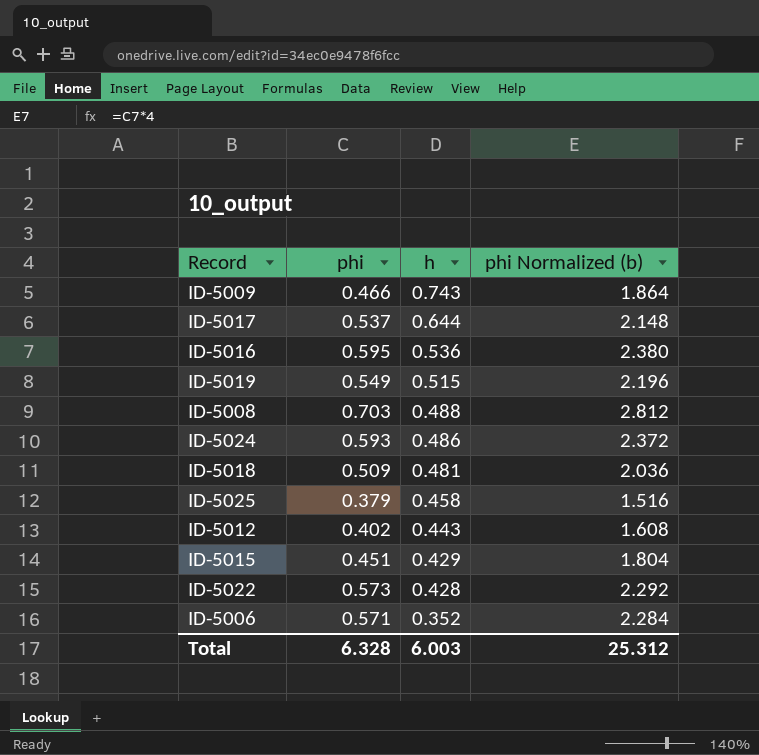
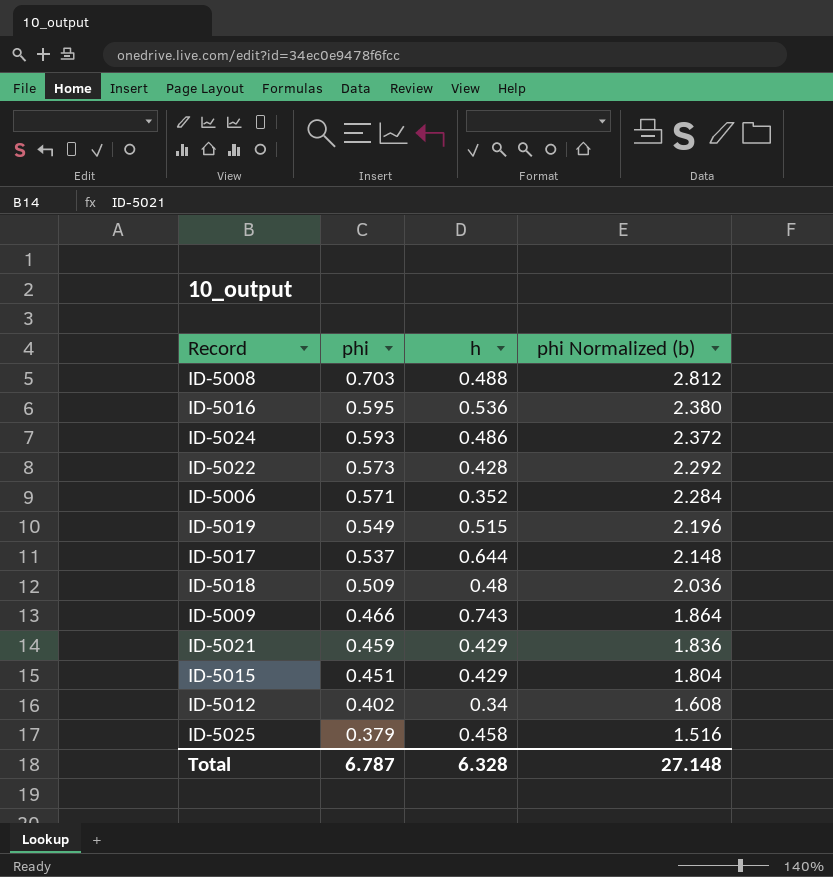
row order: h descending -> phi descending
ID-5018 | h: 0.481 -> 0.48
row ID-5021: none -> 0.459 | 0.429 | 1.836
ID-5012 | h: 0.443 -> 0.34
Total | phi: 6.328 -> 6.787
Total | h: 6.003 -> 6.328
Total | phi Normalized (b): 25.312 -> 27.148

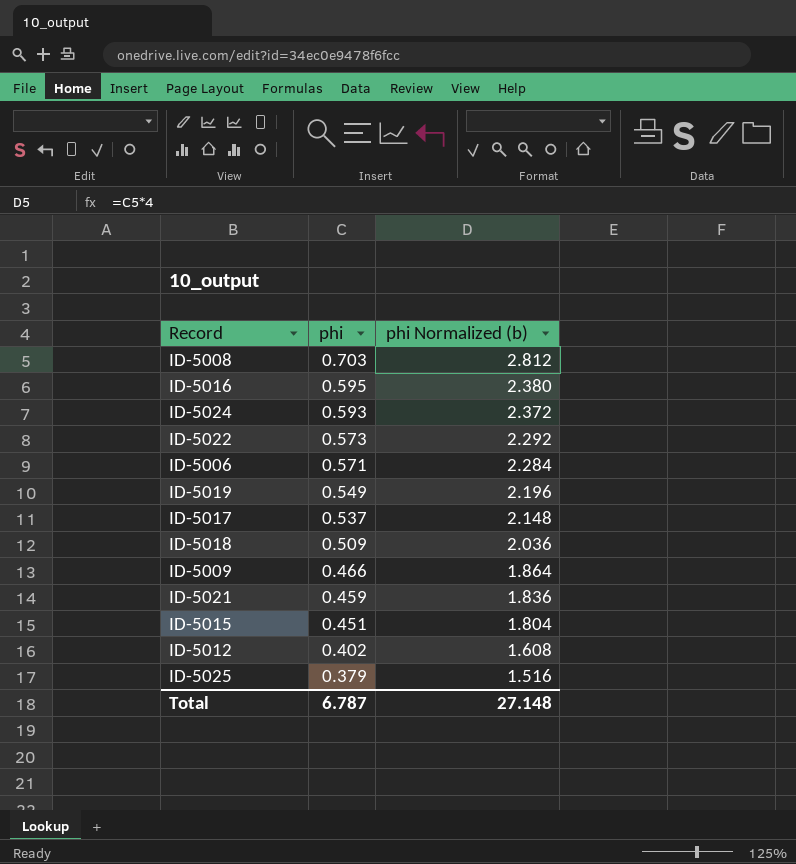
column h | position: 3 -> none

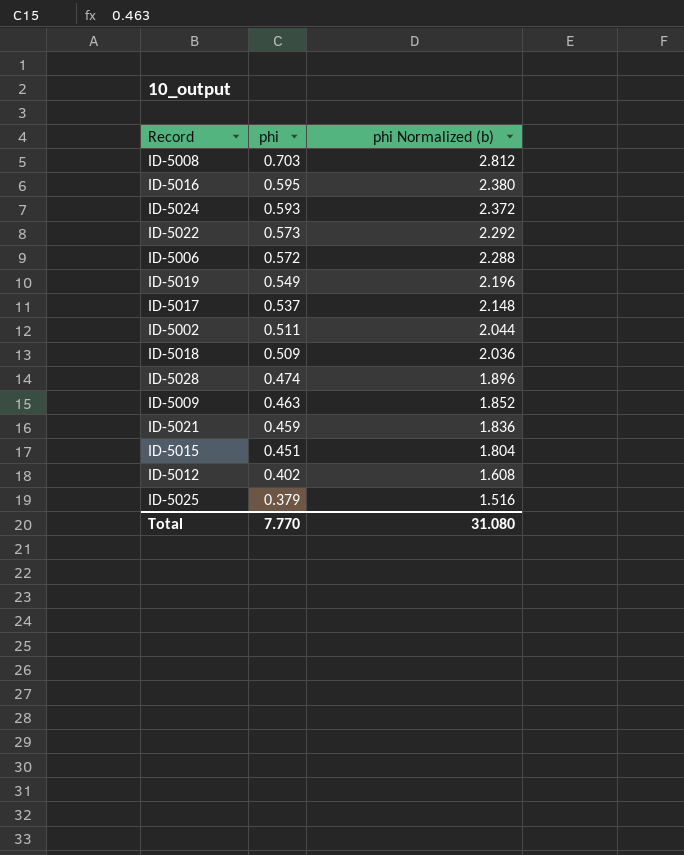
ID-5006 | phi: 0.571 -> 0.572
ID-5006 | phi Normalized (b): 2.284 -> 2.288
row ID-5002: none -> 0.511 | 2.044
row ID-5028: none -> 0.474 | 1.896
ID-5009 | phi: 0.466 -> 0.463
ID-5009 | phi Normalized (b): 1.864 -> 1.852
Total | phi: 6.787 -> 7.770
Total | phi Normalized (b): 27.148 -> 31.080

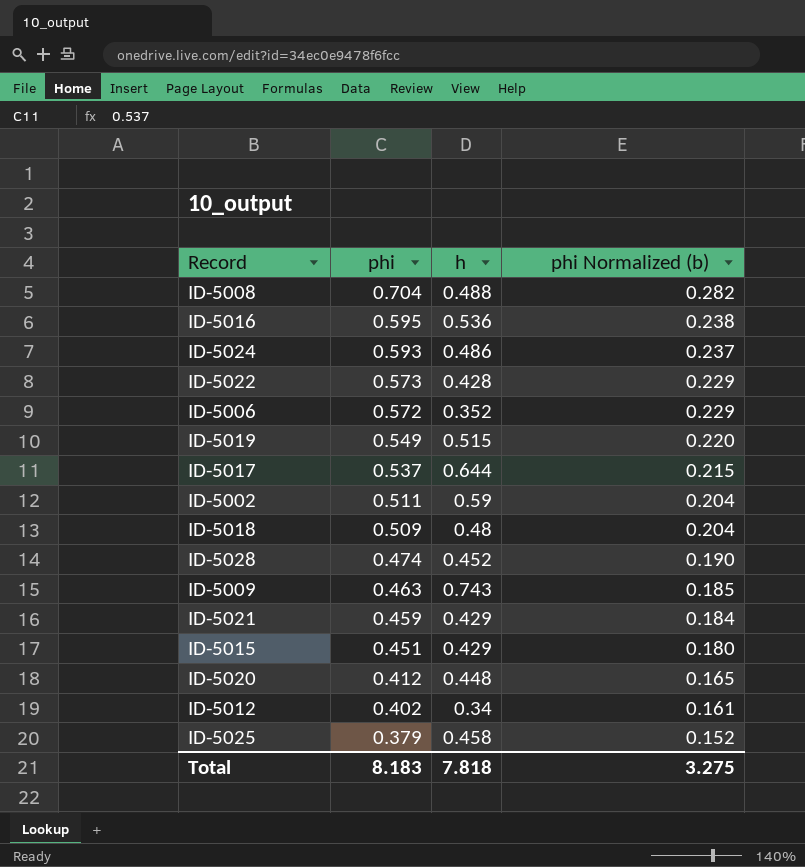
column h | position: none -> 3
column phi Normalized (b) | formula: [phi] * 4 -> [phi] * 0.4
ID-5008 | phi: 0.703 -> 0.704
row ID-5020: none -> 0.412 | 0.448 | 0.165
Total | phi: 7.770 -> 8.183
Total | phi Normalized (b): 31.080 -> 3.275

